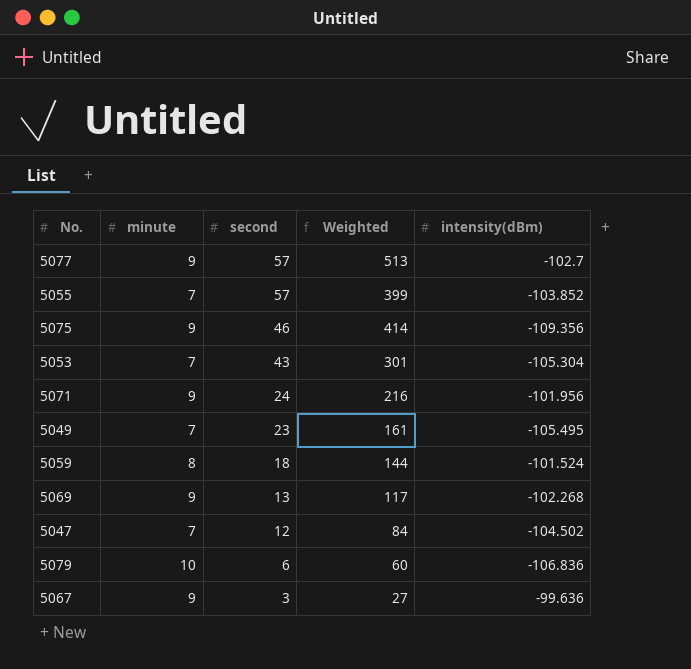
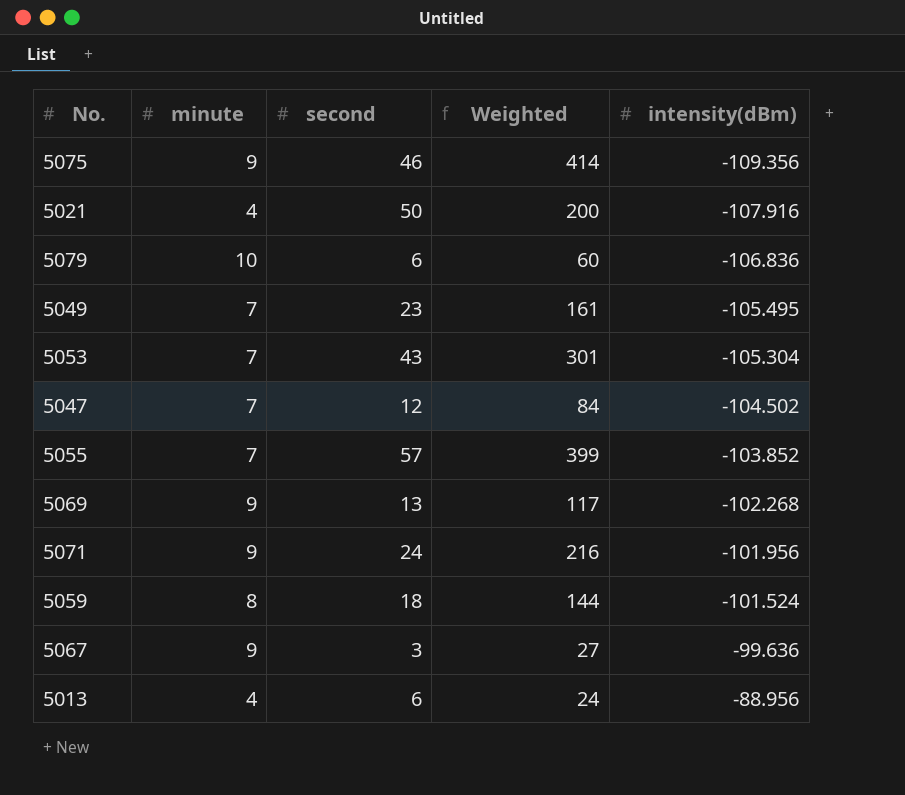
row order: second descending -> intensity(dBm) ascending
row 5077: 9 | 57 | 513 | -102.7 -> none
row 5021: none -> 4 | 50 | 200 | -107.916
row 5013: none -> 4 | 6 | 24 | -88.956

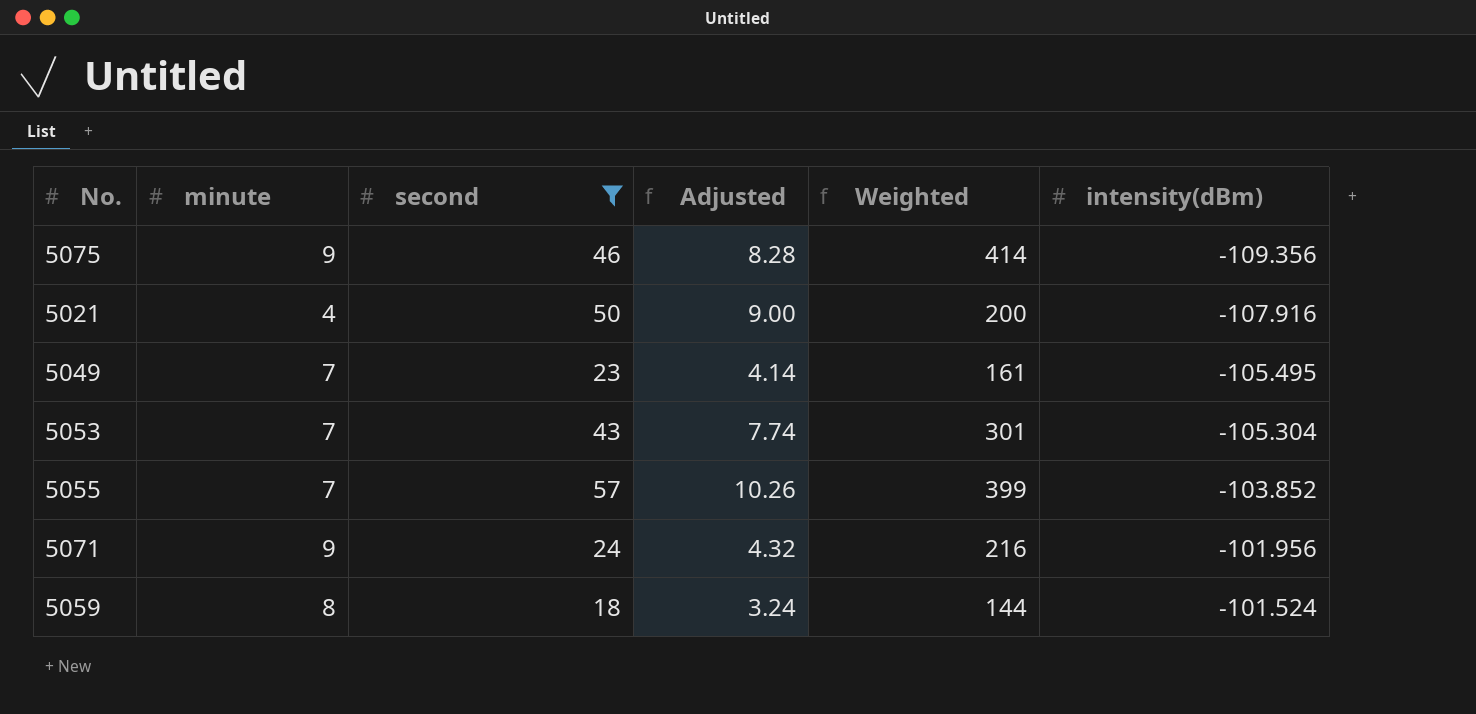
filter: none -> second >= 18
column Adjusted | formula: none -> [second] * 0.18

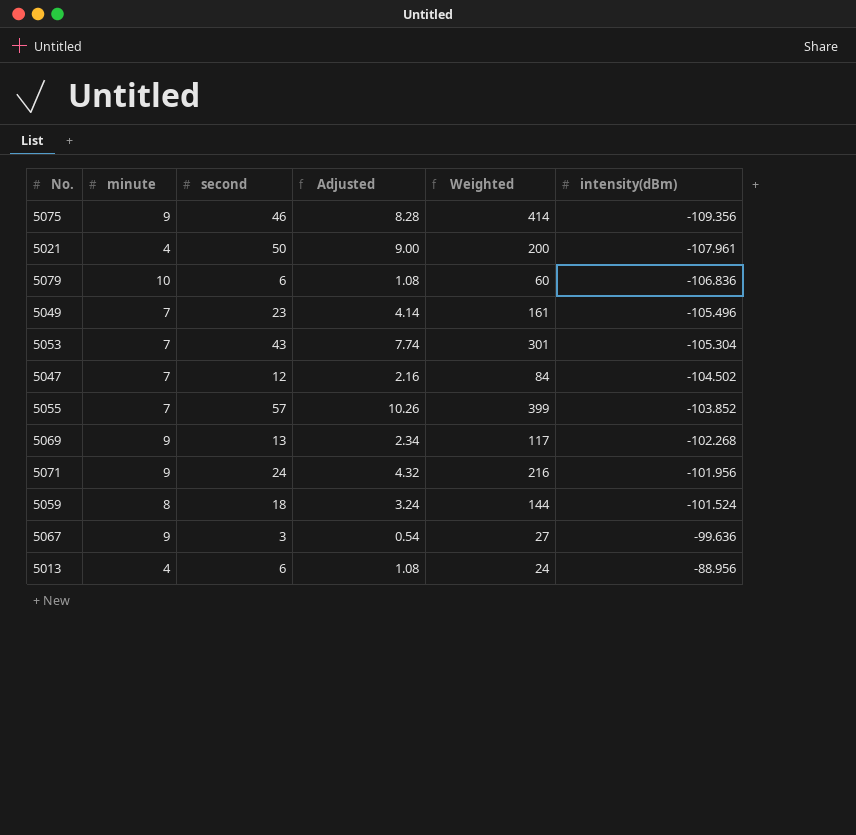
filter: second >= 18 -> none
5021 | intensity(dBm): -107.916 -> -107.961
5049 | intensity(dBm): -105.495 -> -105.496

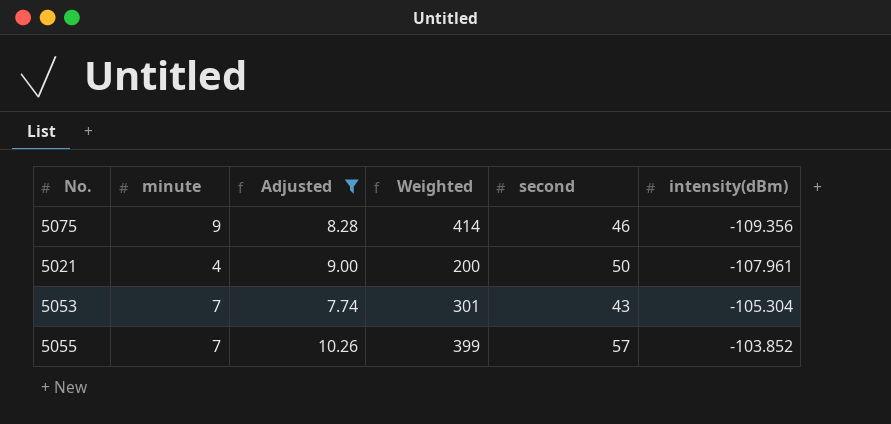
filter: none -> Adjusted >= 7.74
column second | position: 3 -> 5

